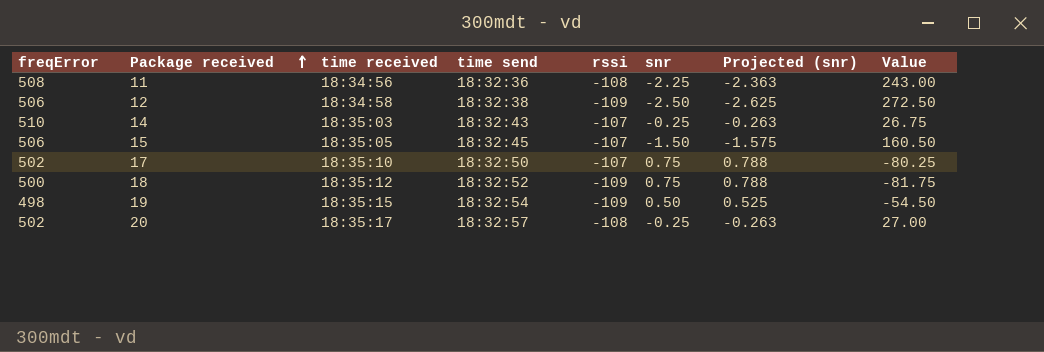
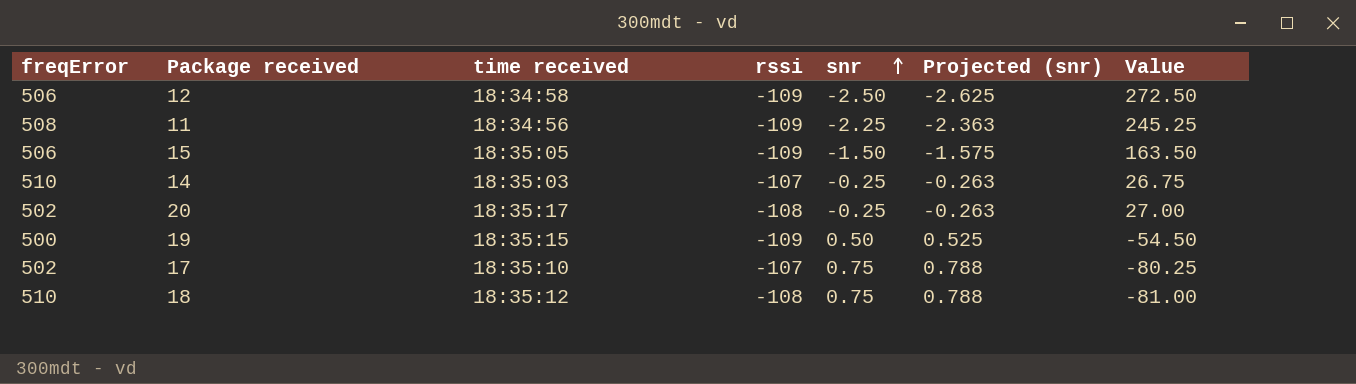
row order: Package received ascending -> snr ascending
column time send | position: 4 -> none
11 | rssi: -108 -> -109
11 | Value: 243.00 -> 245.25
15 | rssi: -107 -> -109
15 | Value: 160.50 -> 163.50
19 | freqError: 498 -> 500
18 | freqError: 500 -> 510
18 | rssi: -109 -> -108
18 | Value: -81.75 -> -81.00

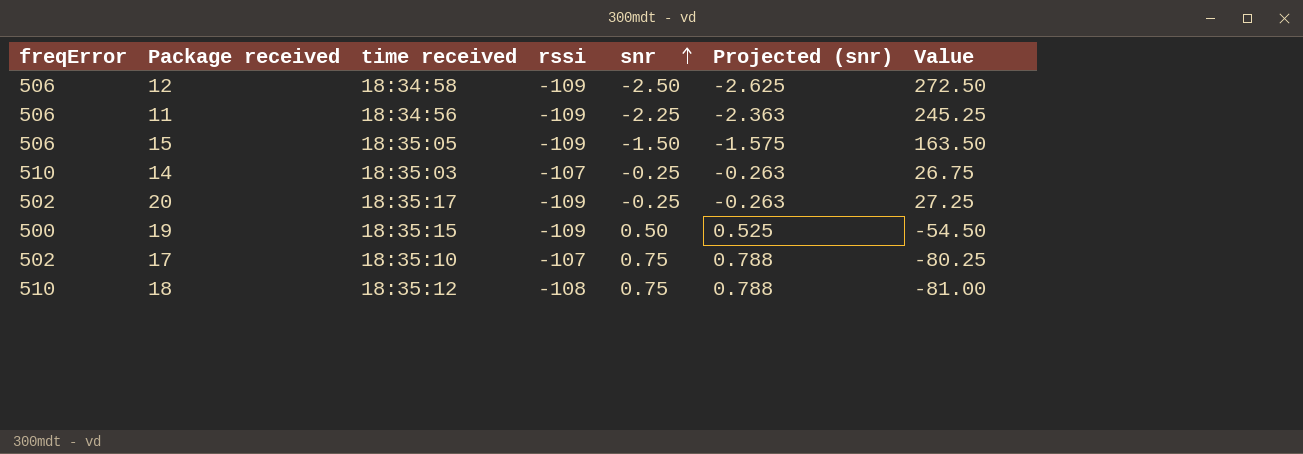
11 | freqError: 508 -> 506
20 | rssi: -108 -> -109
20 | Value: 27.00 -> 27.25

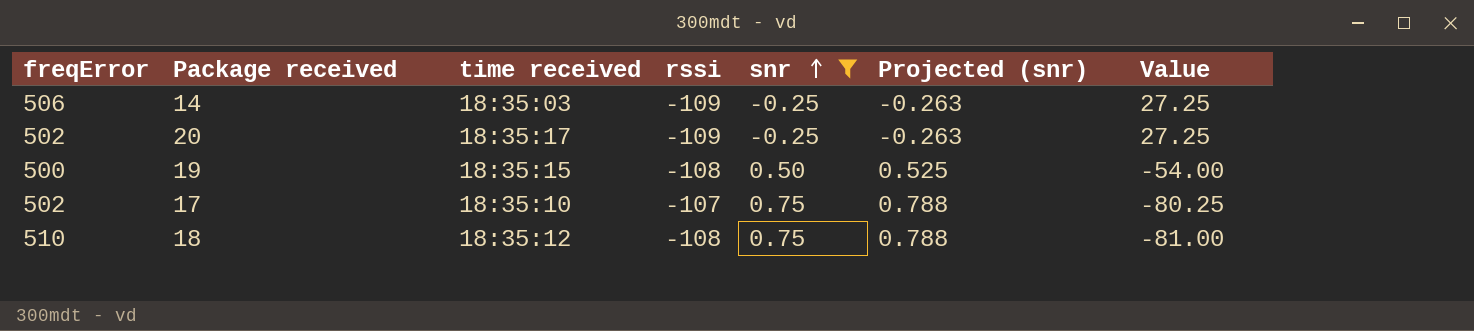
filter: none -> snr >= -0.25
14 | freqError: 510 -> 506
14 | rssi: -107 -> -109
14 | Value: 26.75 -> 27.25
19 | rssi: -109 -> -108
19 | Value: -54.50 -> -54.00

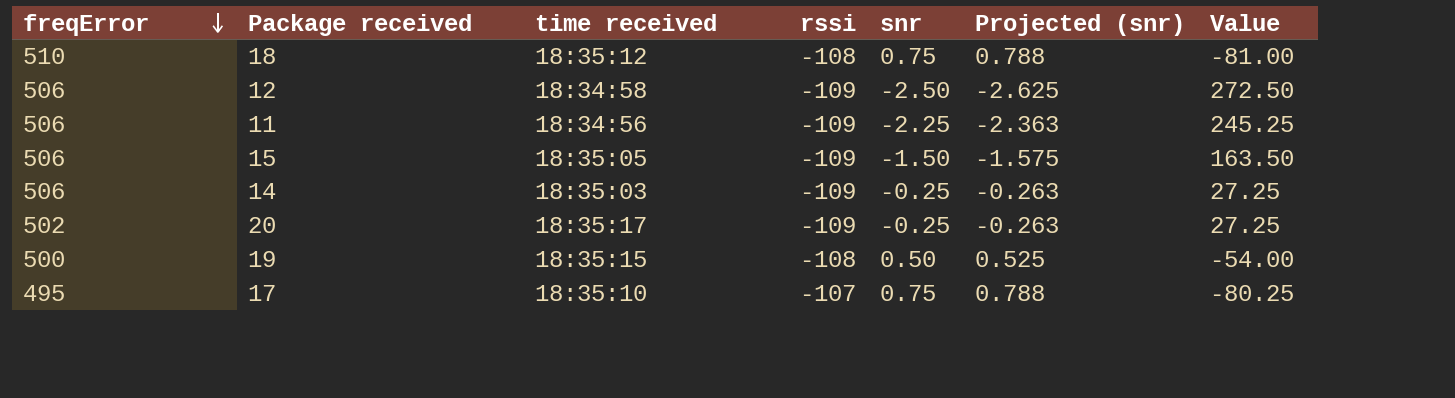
filter: snr >= -0.25 -> none
row order: snr ascending -> freqError descending
17 | freqError: 502 -> 495

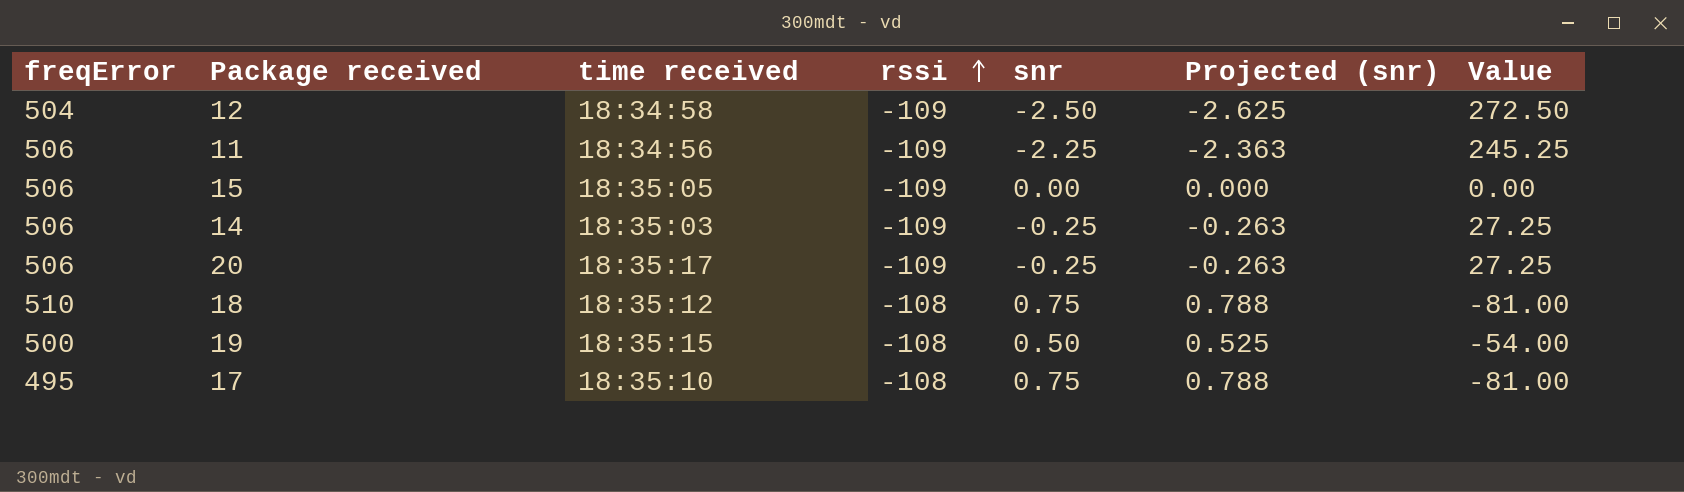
row order: freqError descending -> rssi ascending
12 | freqError: 506 -> 504
15 | snr: -1.50 -> 0.00
15 | Projected (snr): -1.575 -> 0.000
15 | Value: 163.50 -> 0.00
20 | freqError: 502 -> 506
17 | rssi: -107 -> -108
17 | Value: -80.25 -> -81.00

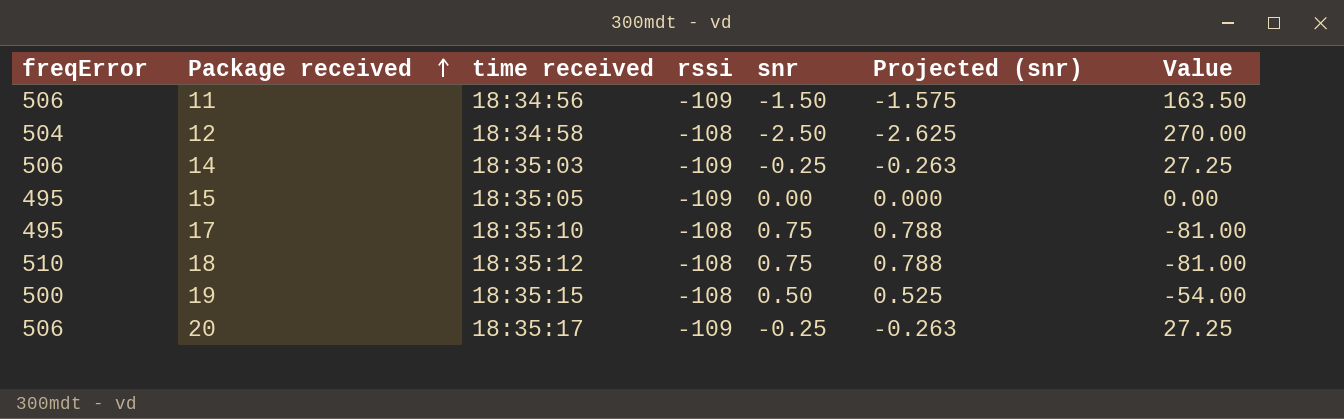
row order: rssi ascending -> Package received ascending
11 | snr: -2.25 -> -1.50
11 | Projected (snr): -2.363 -> -1.575
11 | Value: 245.25 -> 163.50
12 | rssi: -109 -> -108
12 | Value: 272.50 -> 270.00
15 | freqError: 506 -> 495

